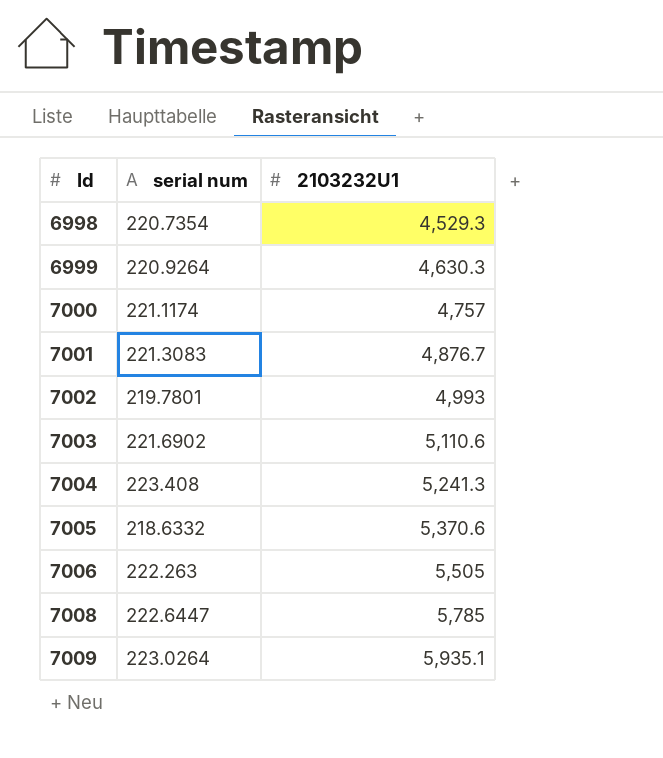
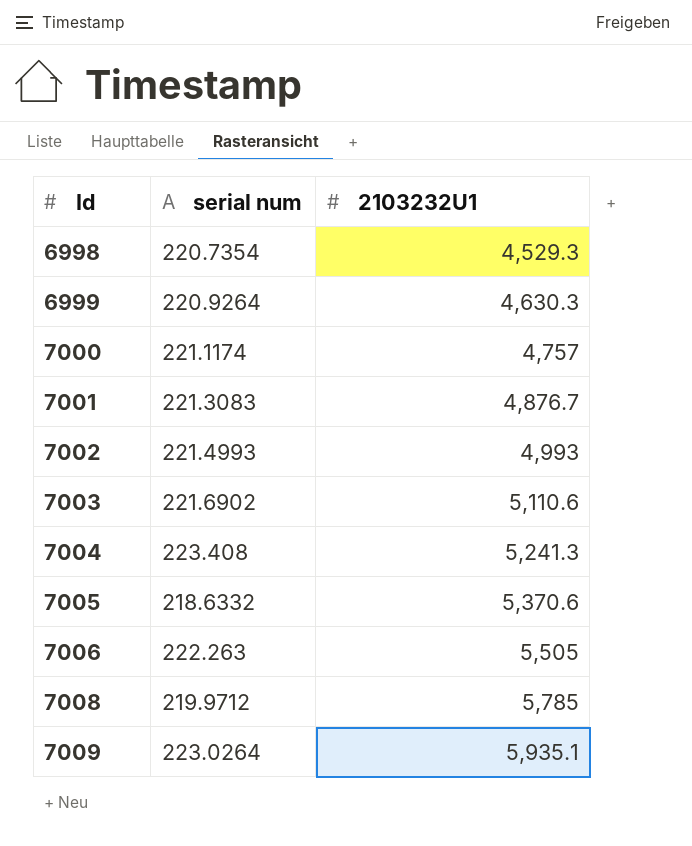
7002 | serial num: 219.7801 -> 221.4993
7008 | serial num: 222.6447 -> 219.9712

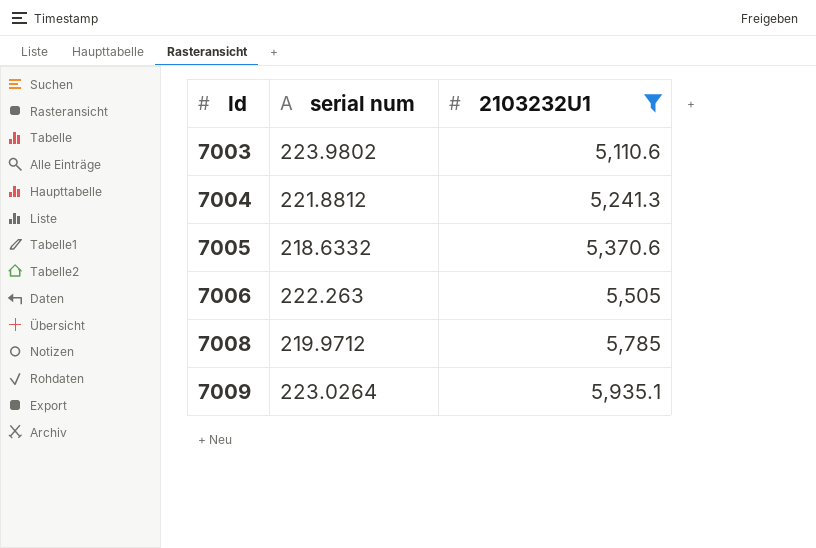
filter: none -> 2103232U1 >= 5,110.6
7003 | serial num: 221.6902 -> 223.9802
7004 | serial num: 223.408 -> 221.8812

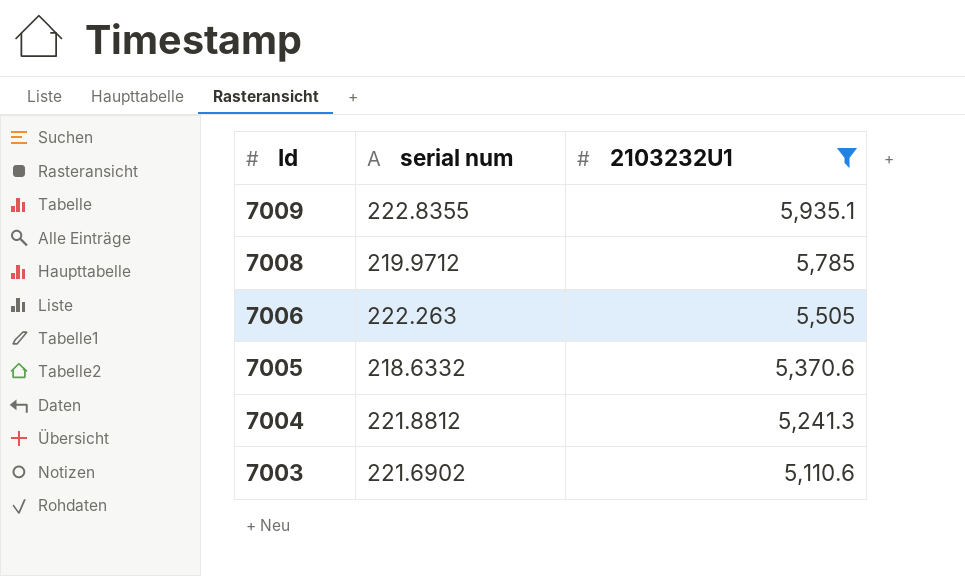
row order: Id ascending -> Id descending
7009 | serial num: 223.0264 -> 222.8355
7003 | serial num: 223.9802 -> 221.6902

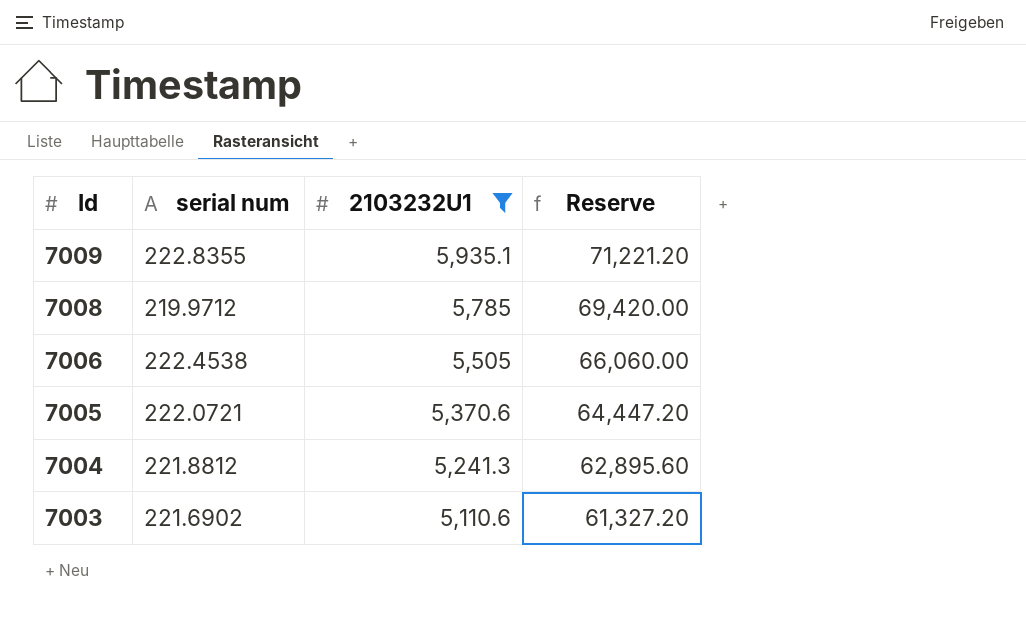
column Reserve | formula: none -> [2103232U1] * 12
7006 | serial num: 222.263 -> 222.4538
7005 | serial num: 218.6332 -> 222.0721

